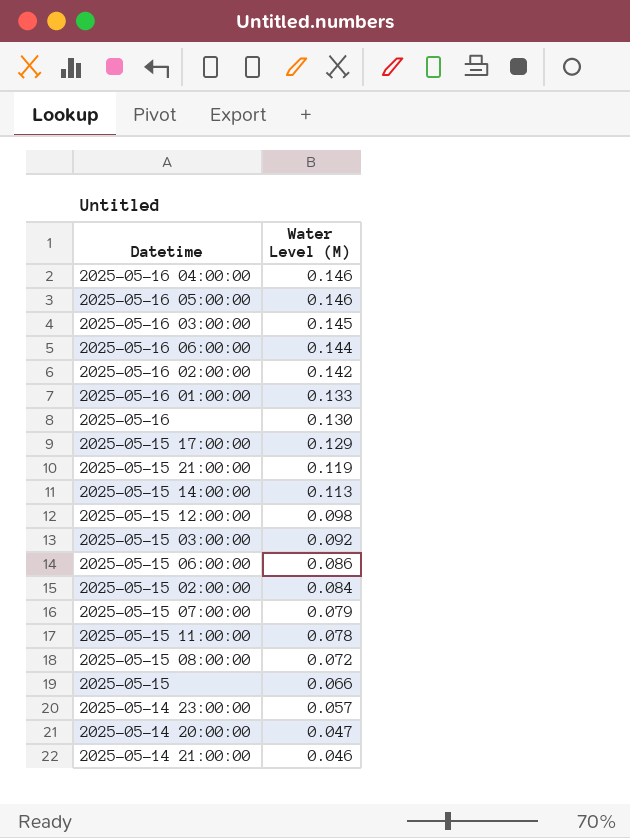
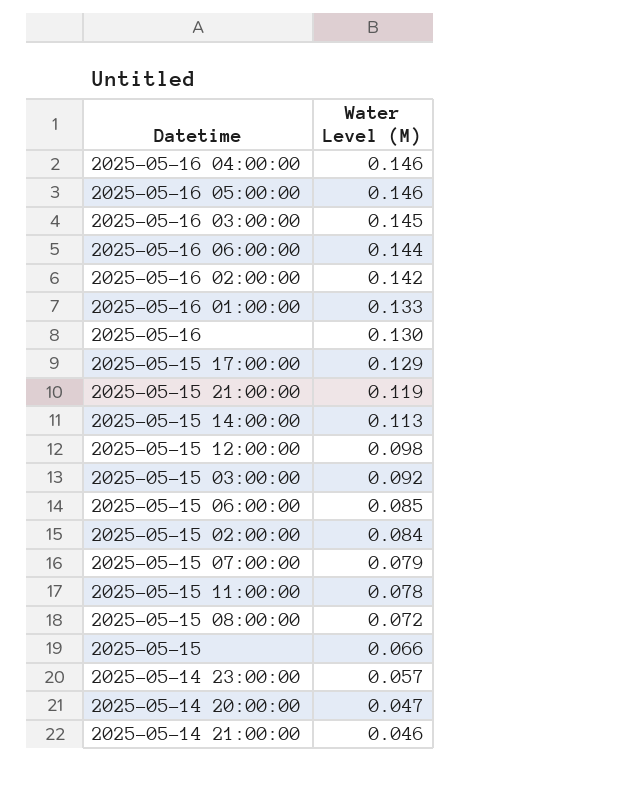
2025-05-15 06:00:00 | Water Level (M): 0.086 -> 0.085

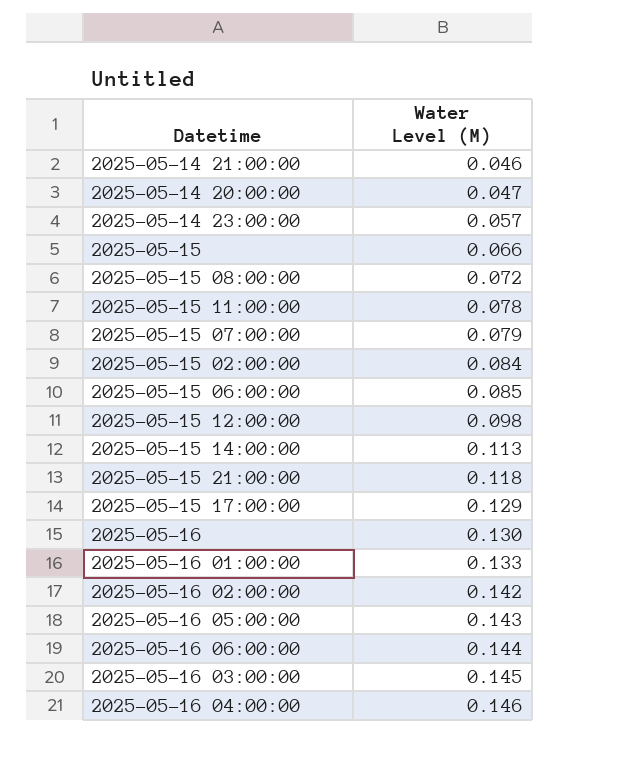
row order: Water Level (M) descending -> Water Level (M) ascending
row 2025-05-15 03:00:00: 0.092 -> none
2025-05-15 21:00:00 | Water Level (M): 0.119 -> 0.118
2025-05-16 05:00:00 | Water Level (M): 0.146 -> 0.143

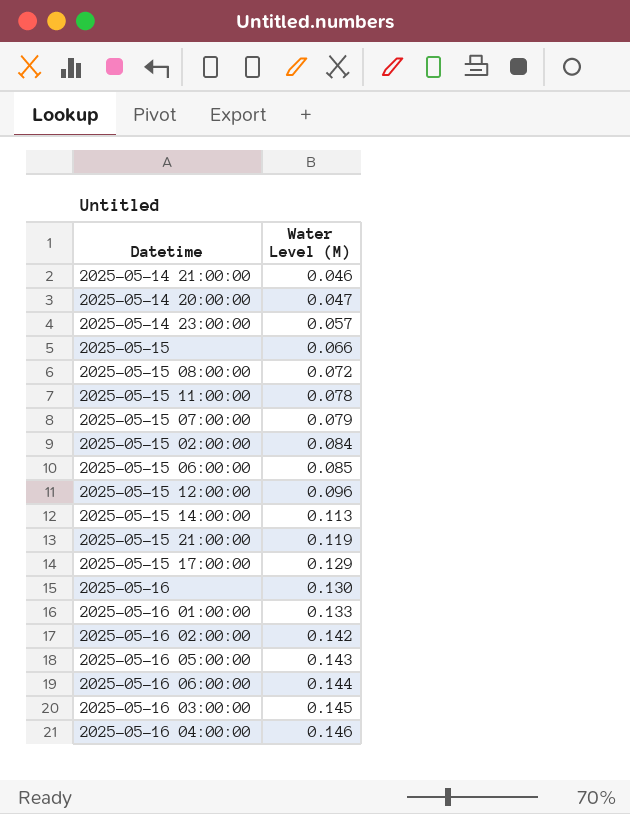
2025-05-15 12:00:00 | Water Level (M): 0.098 -> 0.096
2025-05-15 21:00:00 | Water Level (M): 0.118 -> 0.119

